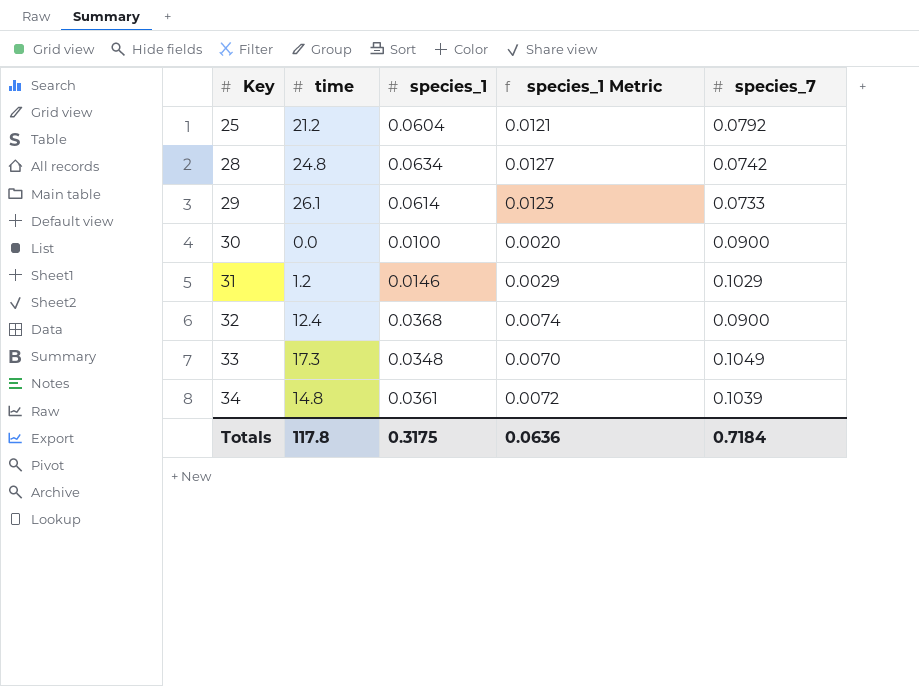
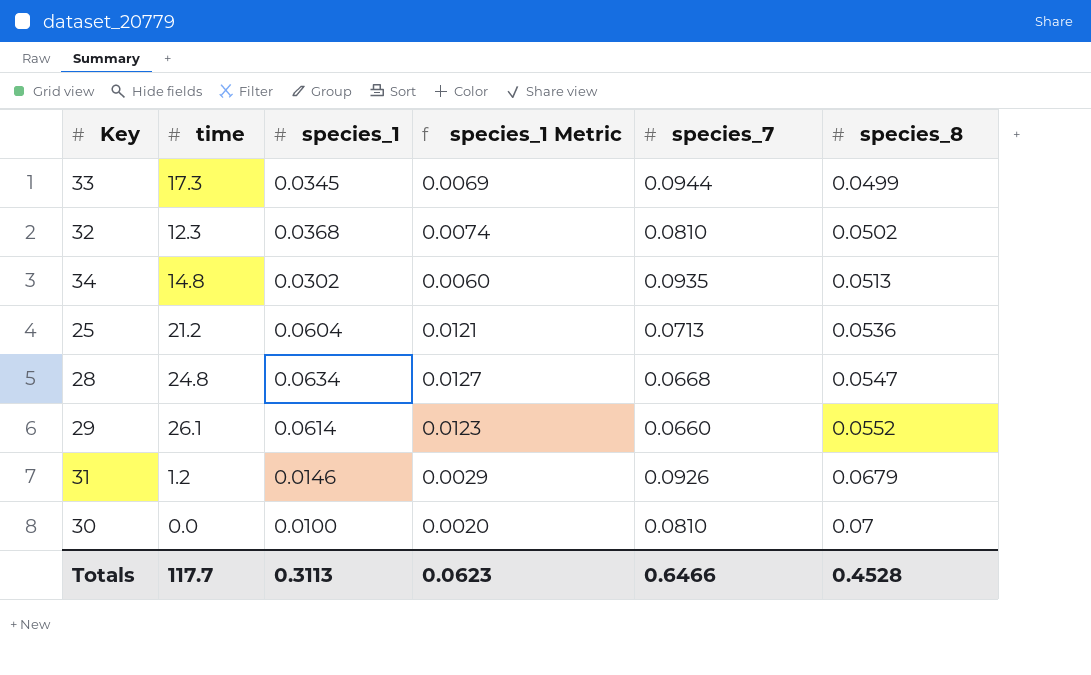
row order: Key ascending -> species_8 ascending
column species_8 | position: none -> 6
33 | species_1: 0.0348 -> 0.0345
33 | species_1 Metric: 0.0070 -> 0.0069
33 | species_7: 0.1049 -> 0.0944
32 | time: 12.4 -> 12.3
32 | species_7: 0.0900 -> 0.0810
34 | species_1: 0.0361 -> 0.0302
34 | species_1 Metric: 0.0072 -> 0.0060
34 | species_7: 0.1039 -> 0.0935
25 | species_7: 0.0792 -> 0.0713
28 | species_7: 0.0742 -> 0.0668
29 | species_7: 0.0733 -> 0.0660
31 | species_7: 0.1029 -> 0.0926
30 | species_7: 0.0900 -> 0.0810
Totals | time: 117.8 -> 117.7
Totals | species_1: 0.3175 -> 0.3113
Totals | species_1 Metric: 0.0636 -> 0.0623
Totals | species_7: 0.7184 -> 0.6466

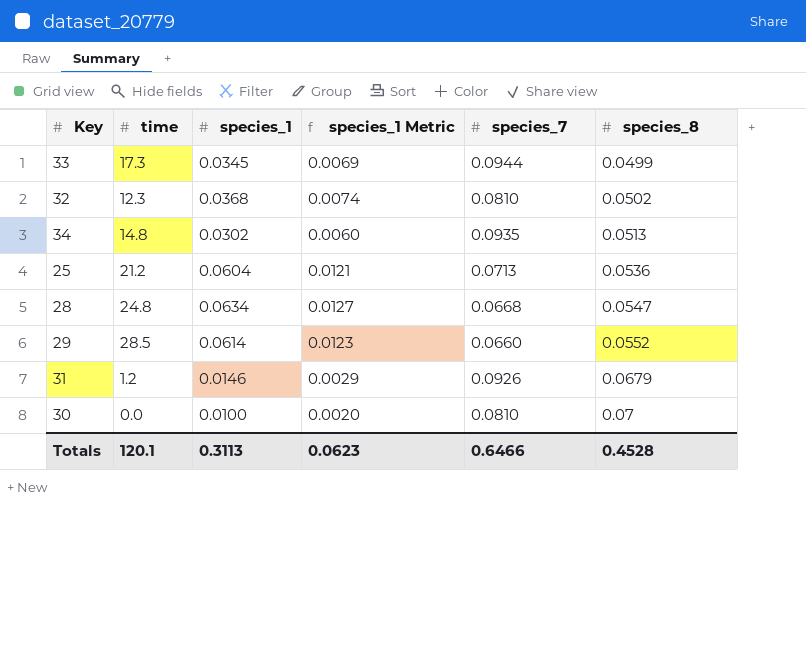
29 | time: 26.1 -> 28.5
Totals | time: 117.7 -> 120.1

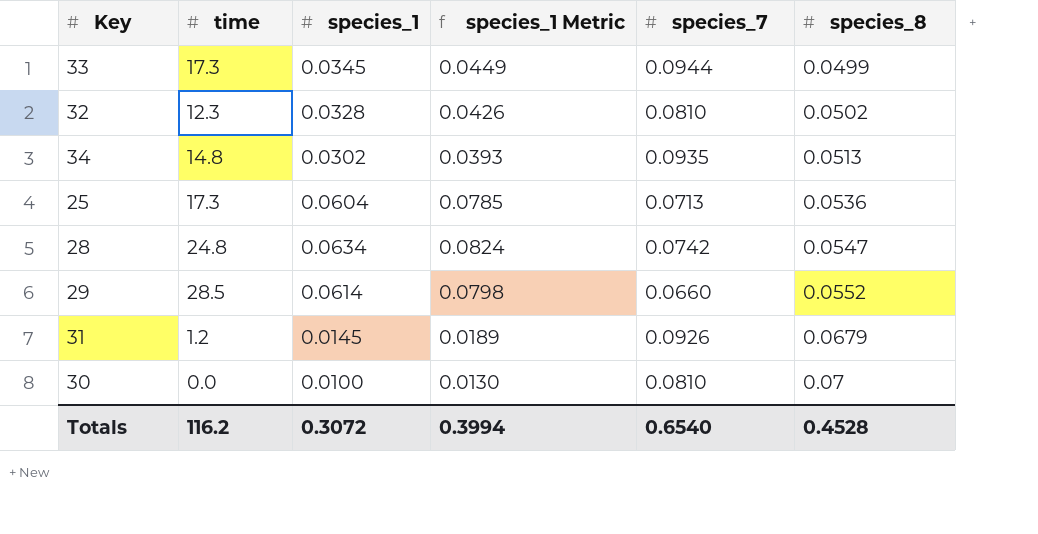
column species_1 Metric | formula: [species_1] * 0.2 -> [species_1] * 1.3
32 | species_1: 0.0368 -> 0.0328
25 | time: 21.2 -> 17.3
28 | species_7: 0.0668 -> 0.0742
31 | species_1: 0.0146 -> 0.0145
Totals | time: 120.1 -> 116.2
Totals | species_1: 0.3113 -> 0.3072
Totals | species_1 Metric: 0.0623 -> 0.3994
Totals | species_7: 0.6466 -> 0.6540

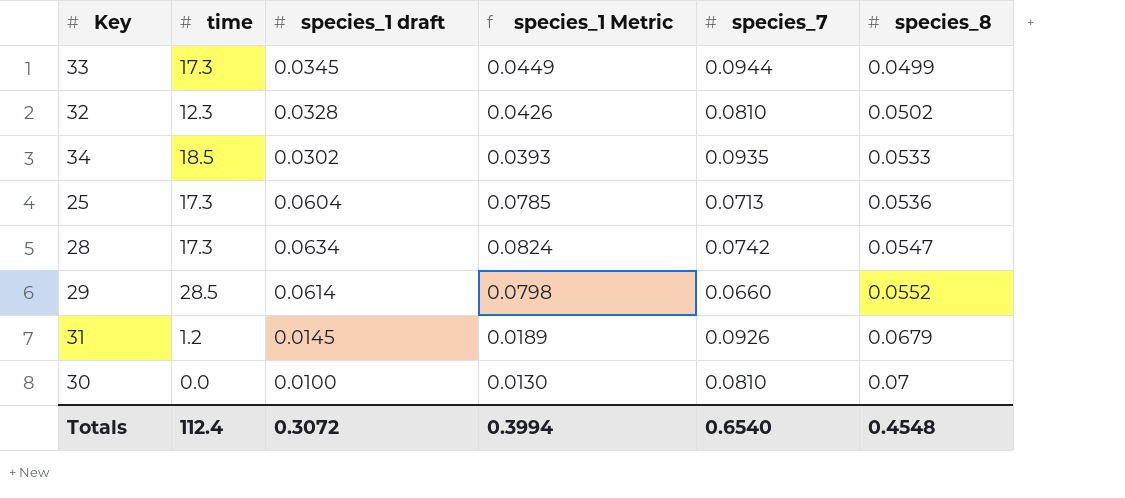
column name: species_1 -> species_1 draft
34 | time: 14.8 -> 18.5
34 | species_8: 0.0513 -> 0.0533
28 | time: 24.8 -> 17.3
Totals | time: 116.2 -> 112.4
Totals | species_8: 0.4528 -> 0.4548

